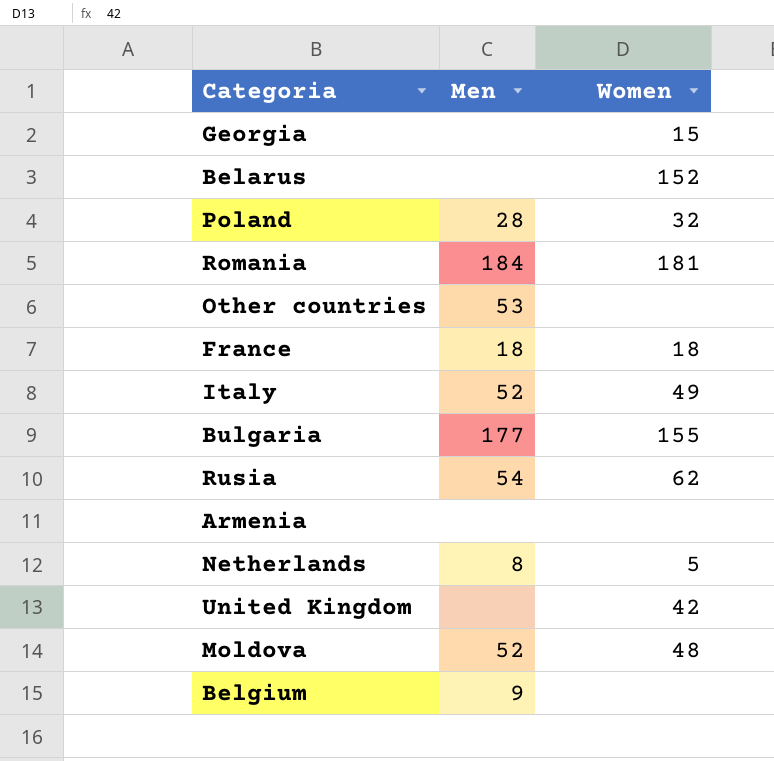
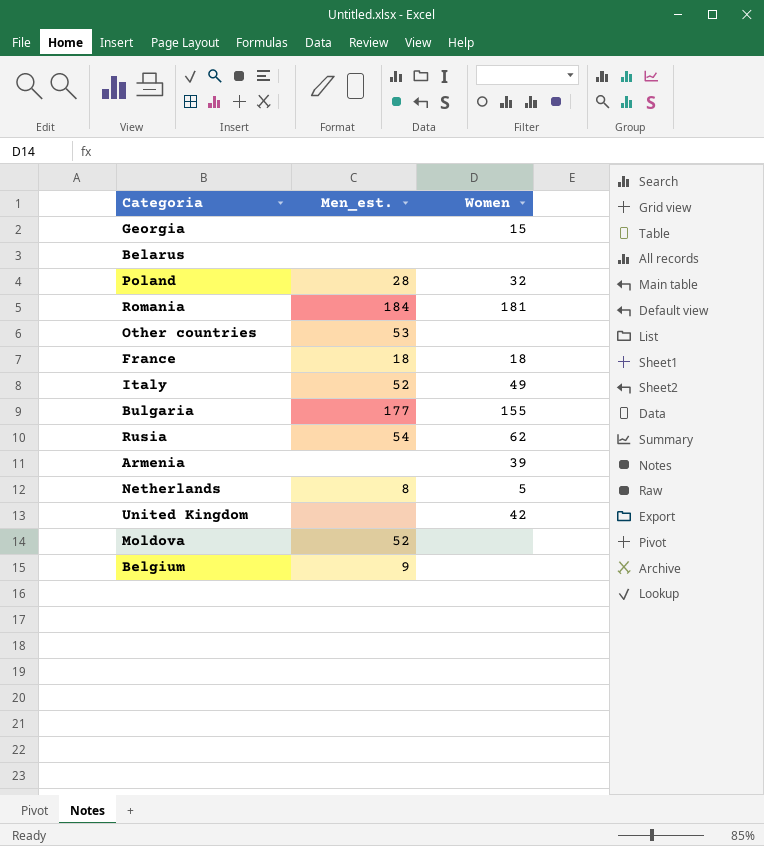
column name: Men -> Men_est.
Belarus | Women: 152 -> none
Armenia | Women: none -> 39
Moldova | Women: 48 -> none

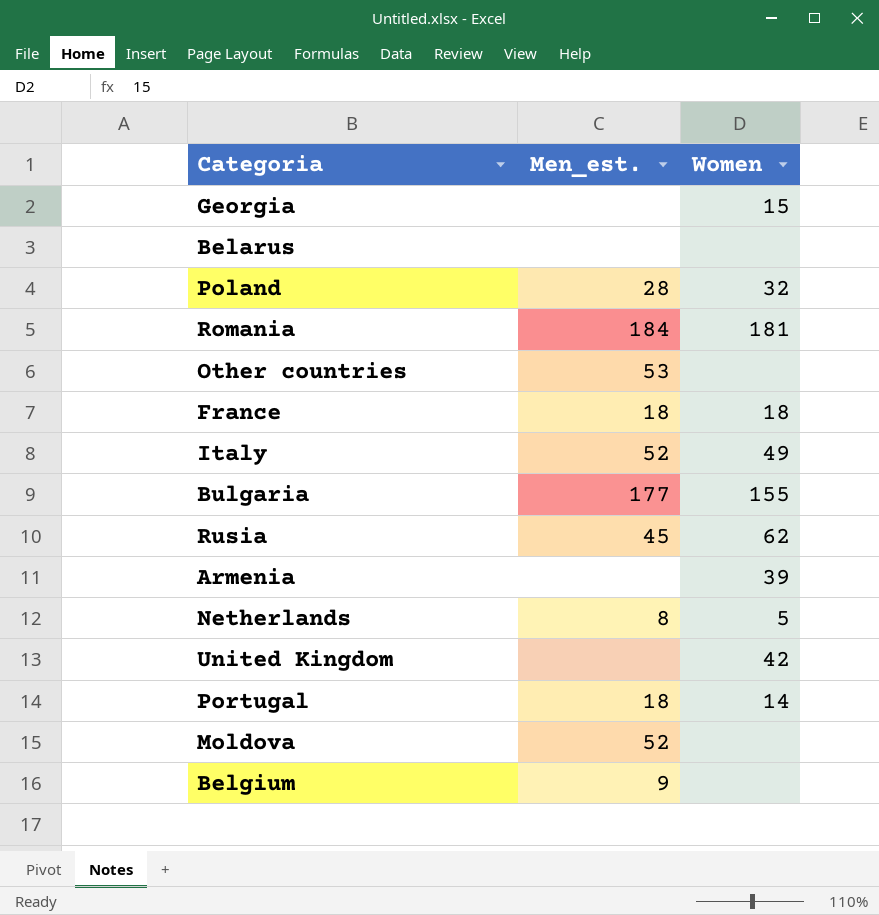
Rusia | Men_est.: 54 -> 45
row Portugal: none -> 18 | 14

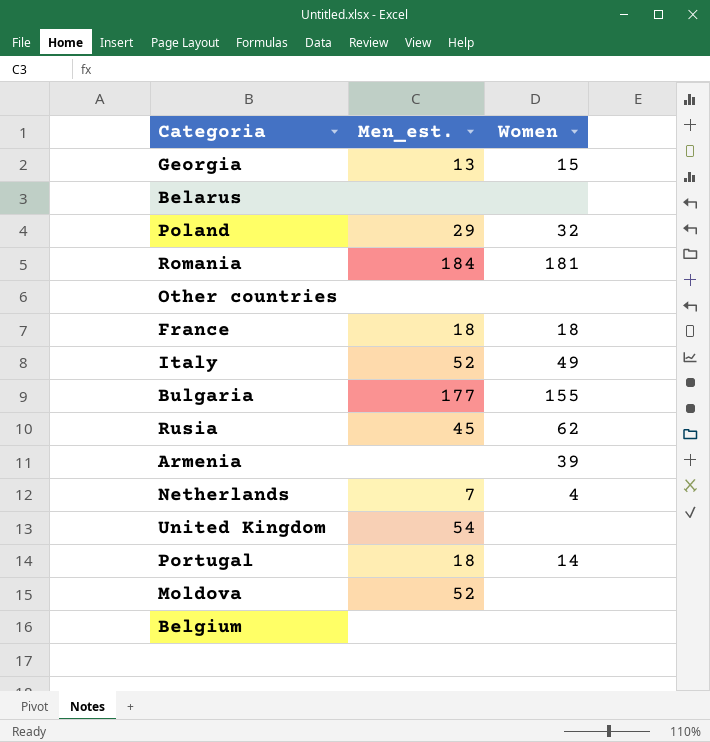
Georgia | Men_est.: none -> 13
Poland | Men_est.: 28 -> 29
Other countries | Men_est.: 53 -> none
Netherlands | Men_est.: 8 -> 7
Netherlands | Women: 5 -> 4
United Kingdom | Men_est.: none -> 54
United Kingdom | Women: 42 -> none
Belgium | Men_est.: 9 -> none

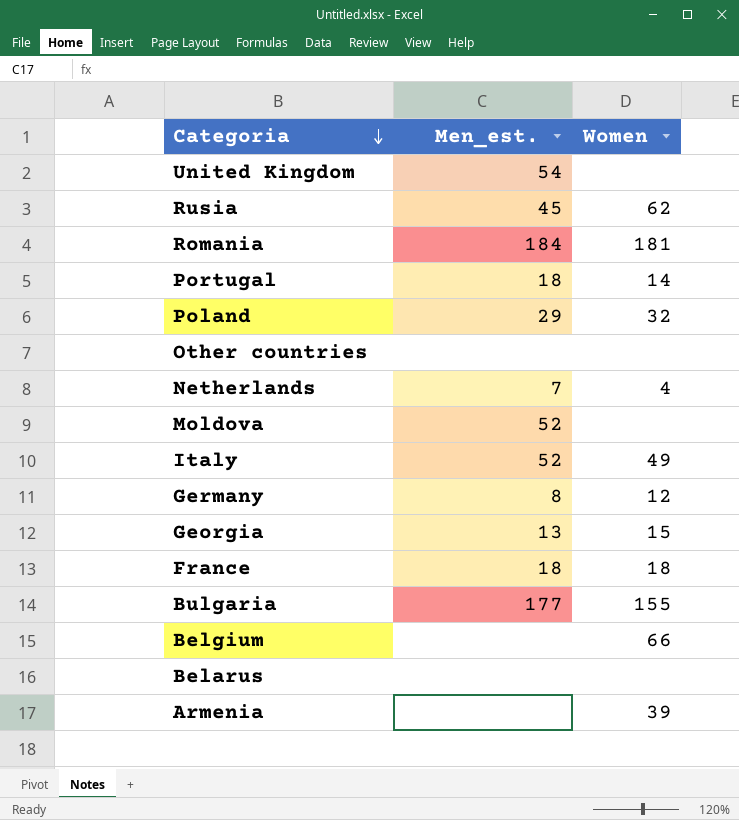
row order: none -> Categoria descending
row Germany: none -> 8 | 12
Belgium | Women: none -> 66

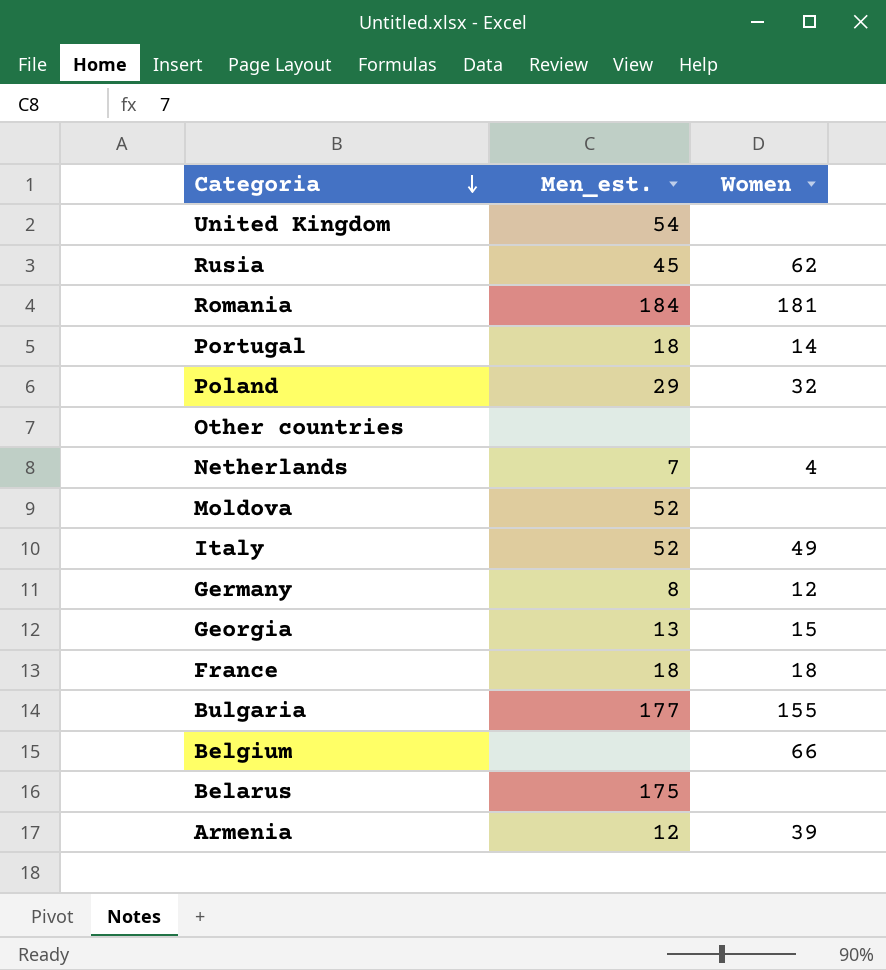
Belarus | Men_est.: none -> 175
Armenia | Men_est.: none -> 12

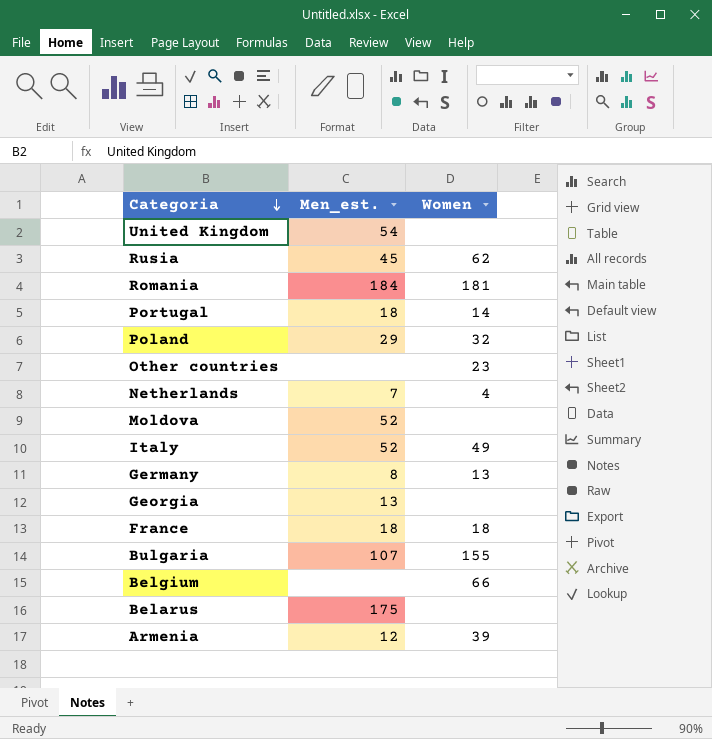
Other countries | Women: none -> 23
Germany | Women: 12 -> 13
Georgia | Women: 15 -> none
Bulgaria | Men_est.: 177 -> 107

